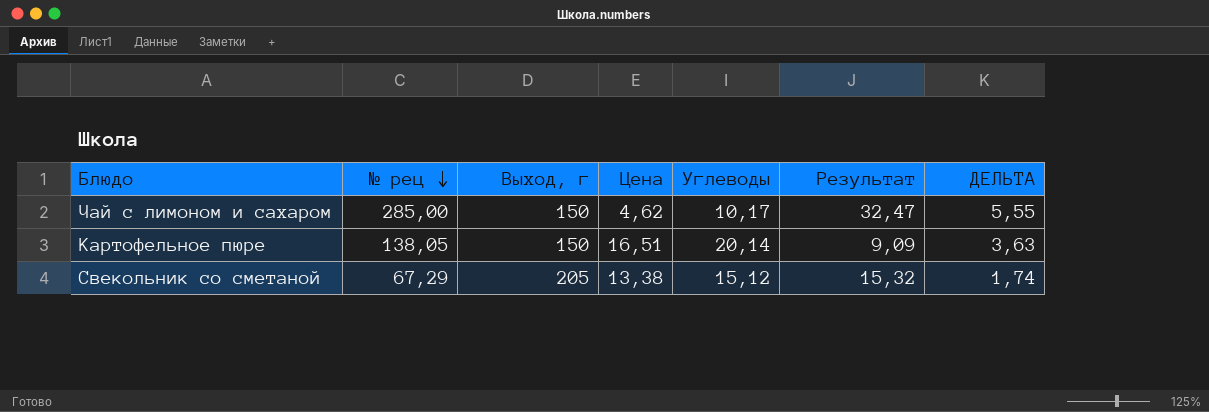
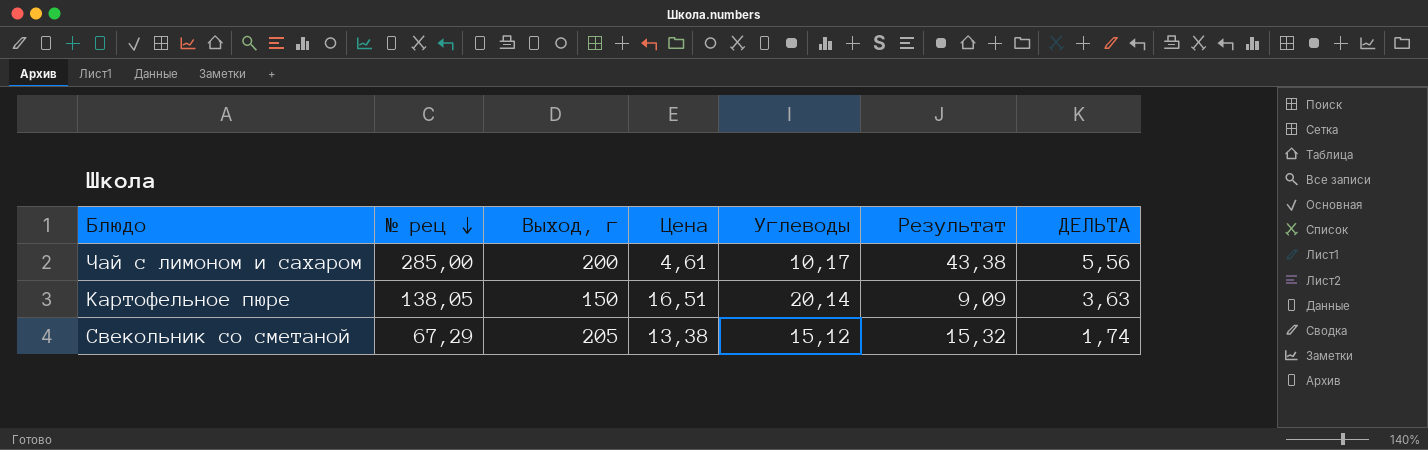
Чай с лимоном и сахаром | Выход, г: 150 -> 200
Чай с лимоном и сахаром | Цена: 4,62 -> 4,61
Чай с лимоном и сахаром | Результат: 32,47 -> 43,38
Чай с лимоном и сахаром | ДЕЛЬТА: 5,55 -> 5,56

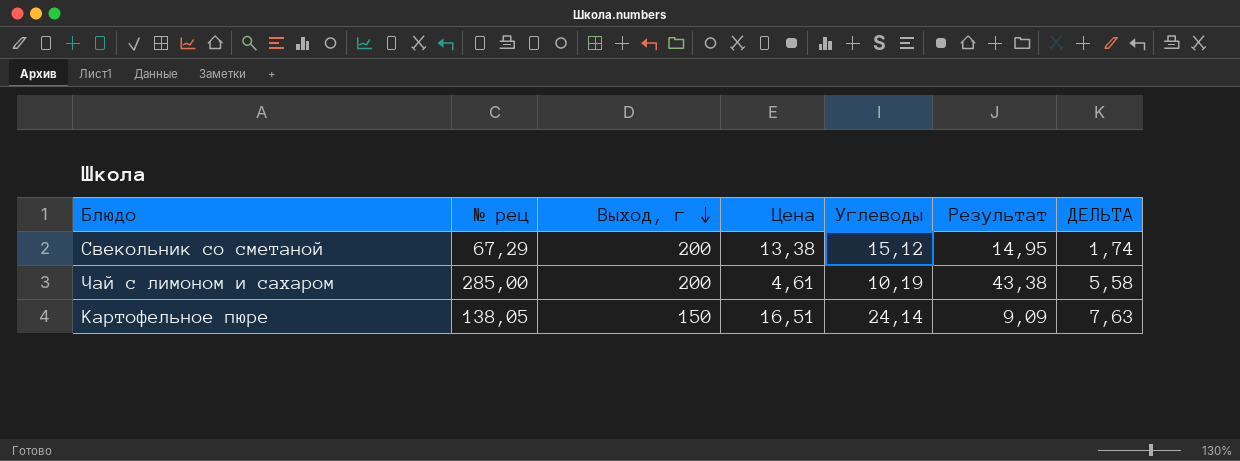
row order: № рец descending -> Выход, г descending
Свекольник со сметаной | Выход, г: 205 -> 200
Свекольник со сметаной | Результат: 15,32 -> 14,95
Чай с лимоном и сахаром | Углеводы: 10,17 -> 10,19
Чай с лимоном и сахаром | ДЕЛЬТА: 5,56 -> 5,58
Картофельное пюре | Углеводы: 20,14 -> 24,14
Картофельное пюре | ДЕЛЬТА: 3,63 -> 7,63

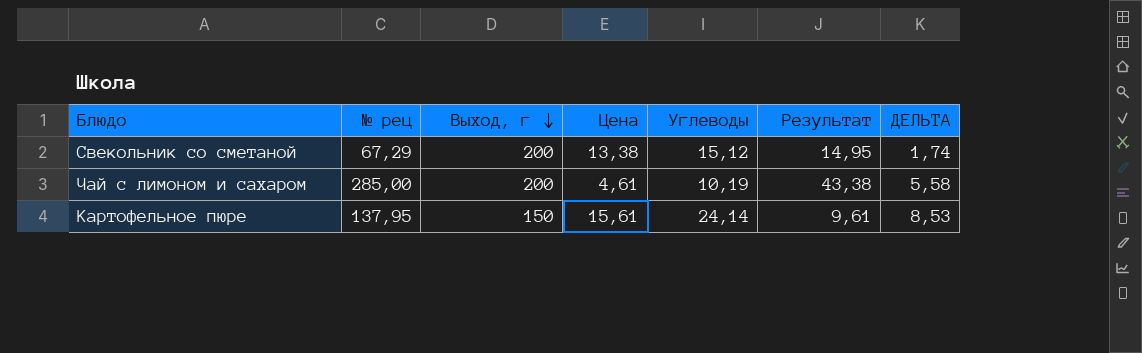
Картофельное пюре | № рец: 138,05 -> 137,95
Картофельное пюре | Цена: 16,51 -> 15,61
Картофельное пюре | Результат: 9,09 -> 9,61
Картофельное пюре | ДЕЛЬТА: 7,63 -> 8,53

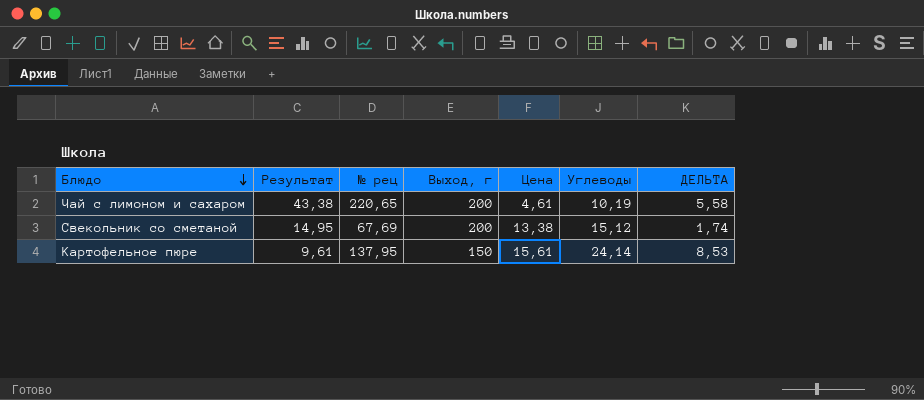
row order: Выход, г descending -> Блюдо descending
column Результат | position: 6 -> 2
Чай с лимоном и сахаром | № рец: 285,00 -> 220,65
Свекольник со сметаной | № рец: 67,29 -> 67,69

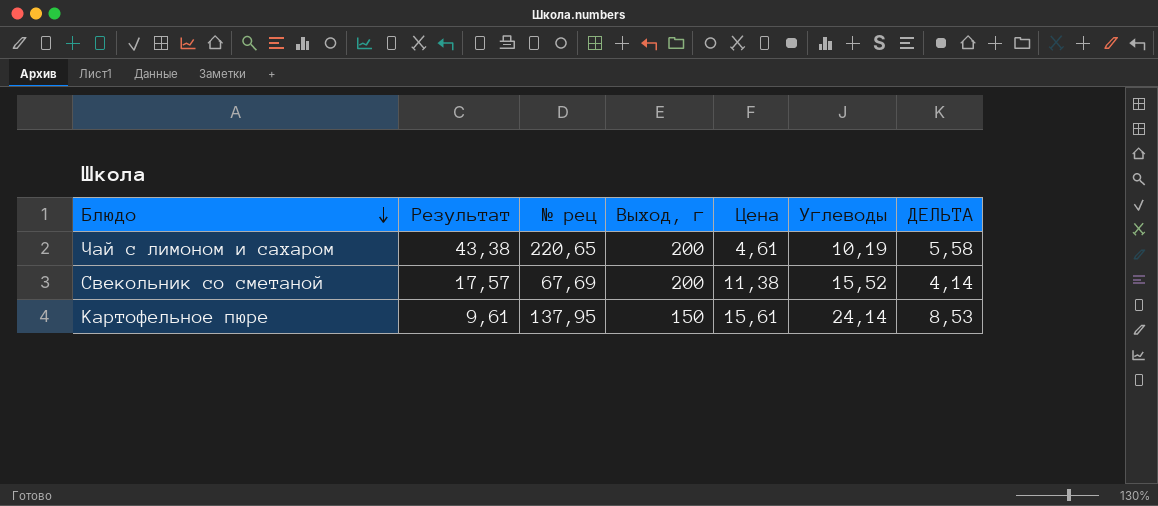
Свекольник со сметаной | Результат: 14,95 -> 17,57
Свекольник со сметаной | Цена: 13,38 -> 11,38
Свекольник со сметаной | Углеводы: 15,12 -> 15,52
Свекольник со сметаной | ДЕЛЬТА: 1,74 -> 4,14

